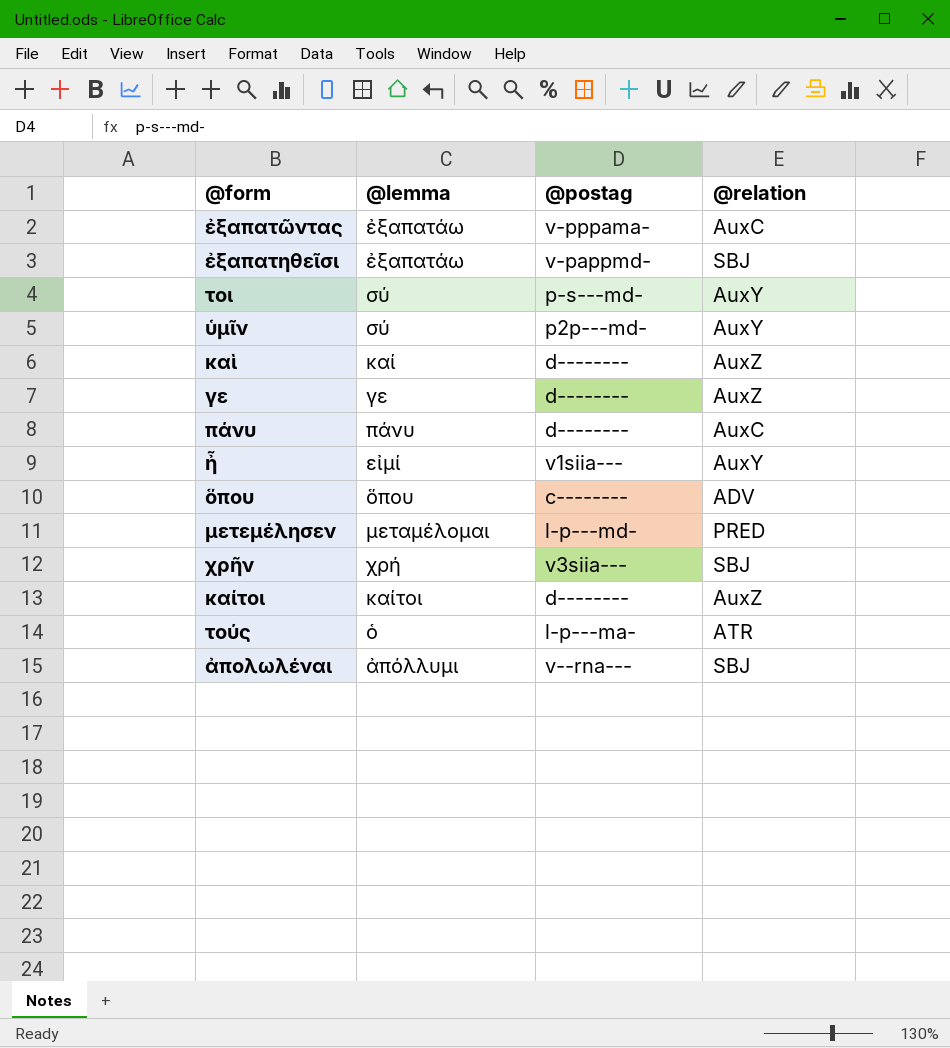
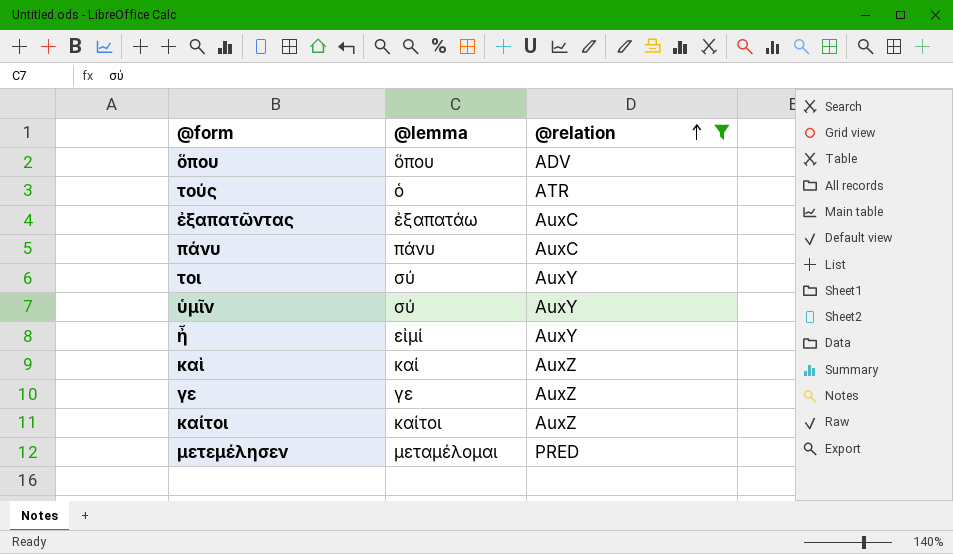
filter: none -> @relation != SBJ
row order: none -> @relation ascending
column @postag | position: 3 -> none

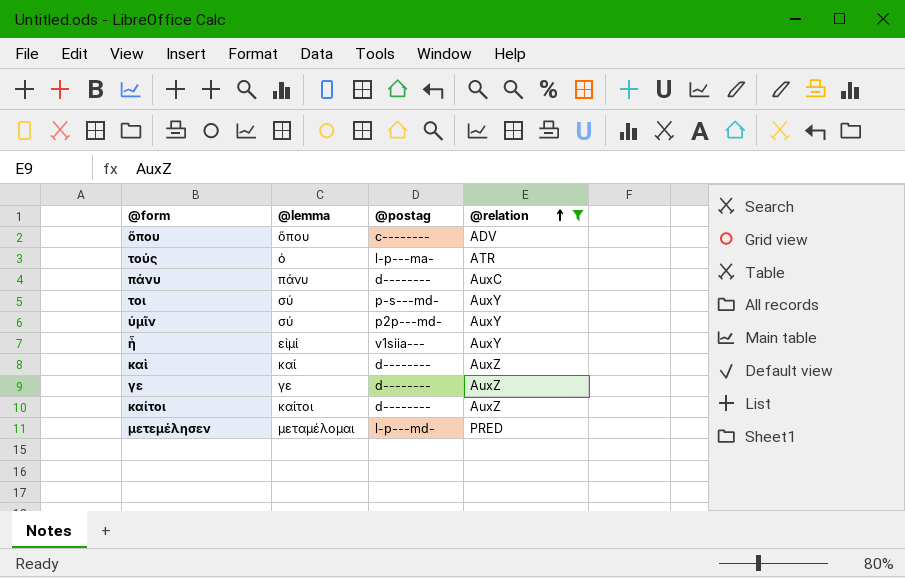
column @postag | position: none -> 3
row ἐξαπατῶντας: ἐξαπατάω | AuxC -> none

